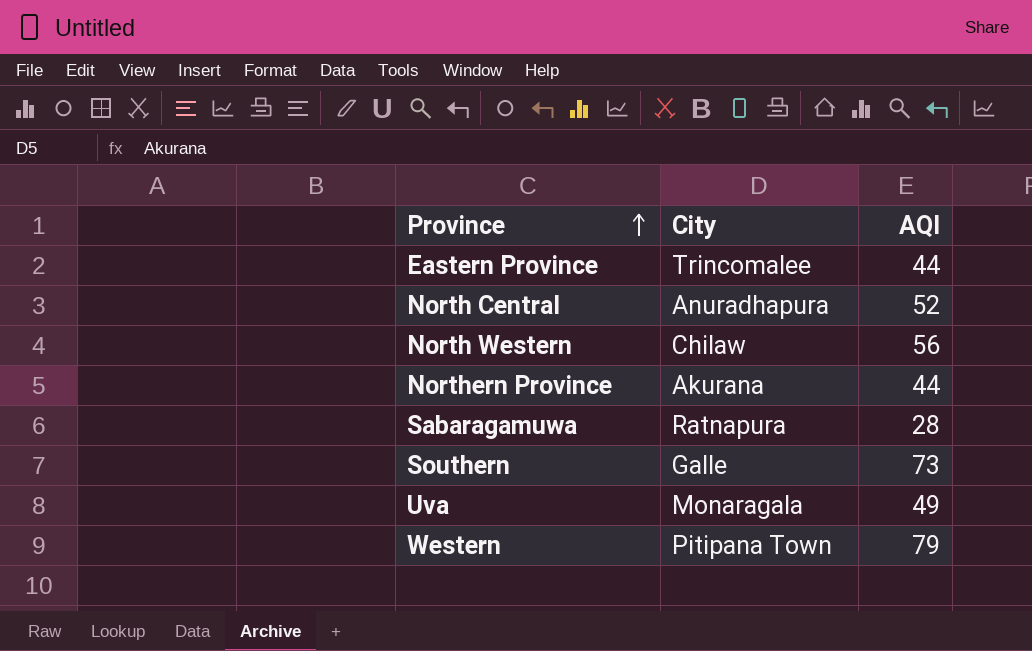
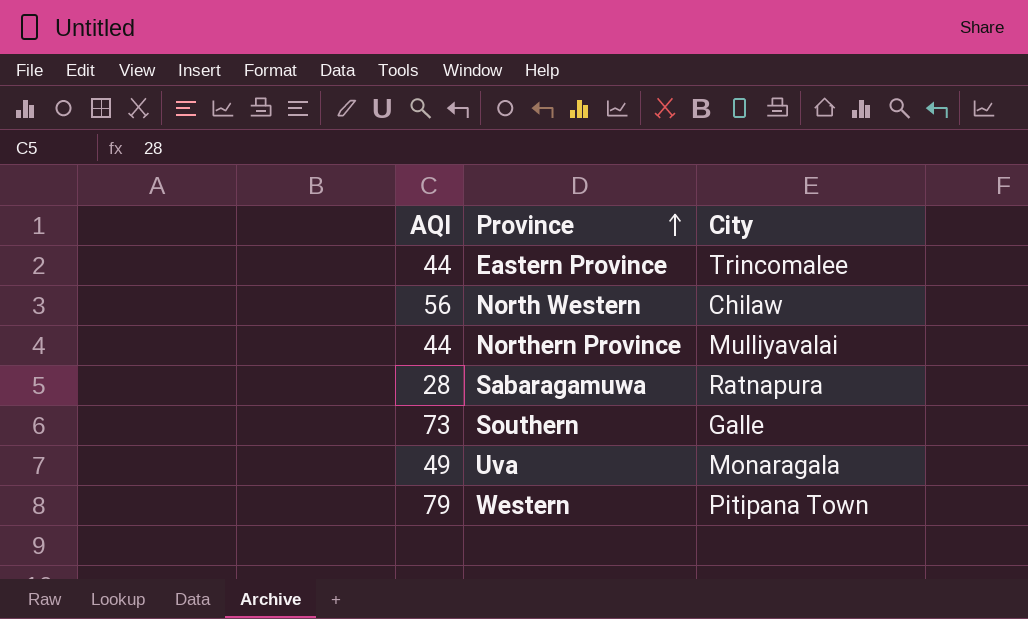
column AQI | position: 3 -> 1
row North Central: Anuradhapura | 52 -> none
Northern Province | City: Akurana -> Mulliyavalai

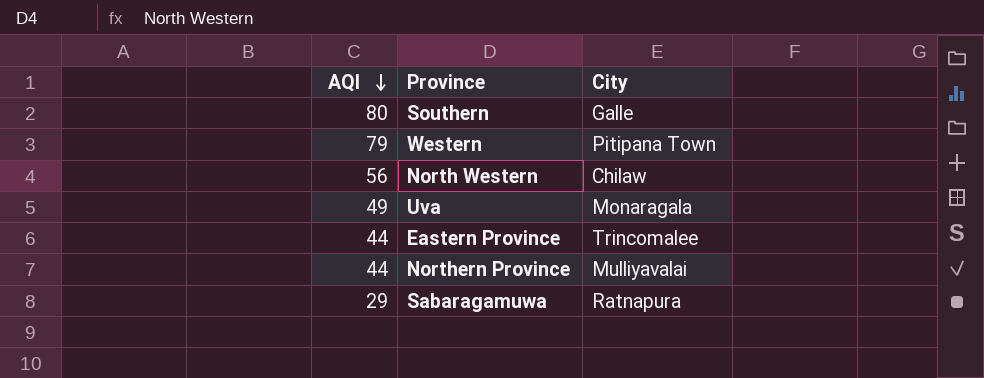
row order: Province ascending -> AQI descending
Southern | AQI: 73 -> 80
Sabaragamuwa | AQI: 28 -> 29

